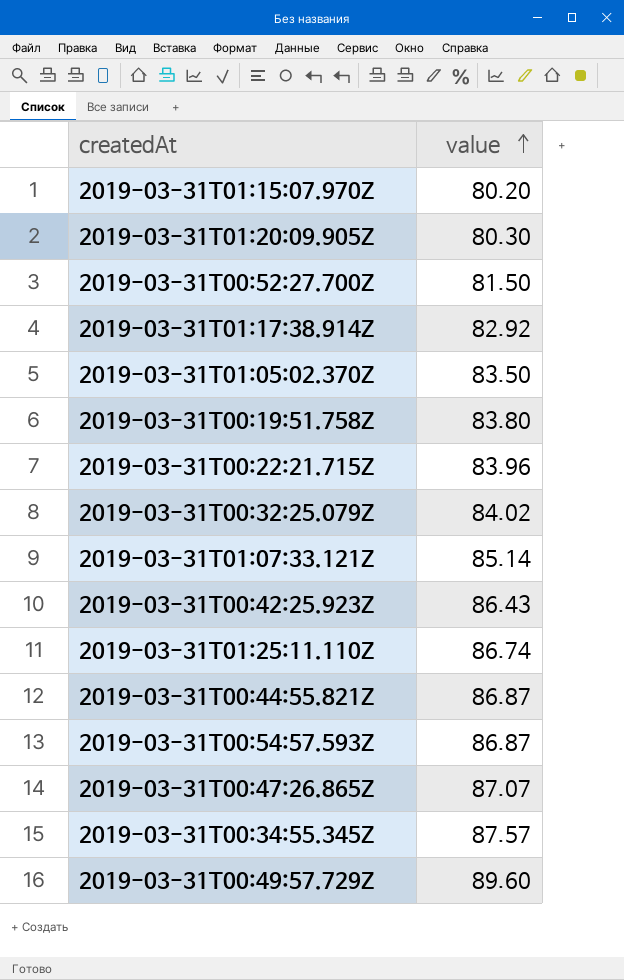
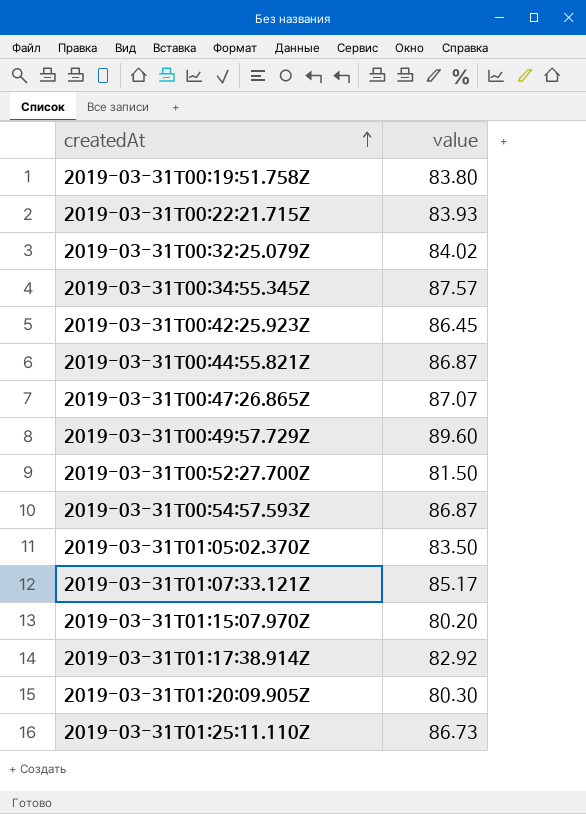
row order: value ascending -> createdAt ascending
2019-03-31T00:22:21.715Z | value: 83.96 -> 83.93
2019-03-31T00:42:25.923Z | value: 86.43 -> 86.45
2019-03-31T01:07:33.121Z | value: 85.14 -> 85.17
2019-03-31T01:25:11.110Z | value: 86.74 -> 86.73

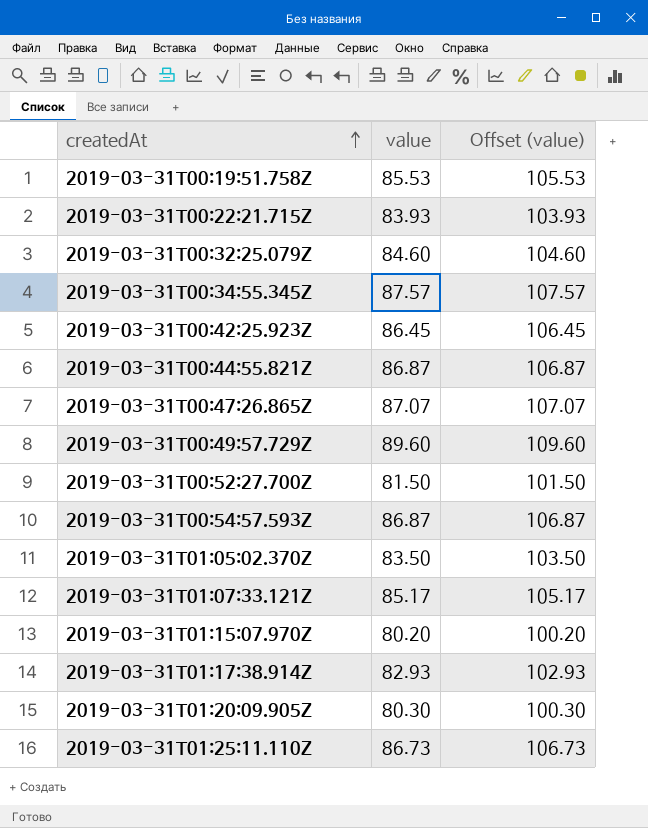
column Offset (value) | formula: none -> [value] + 20
2019-03-31T00:19:51.758Z | value: 83.80 -> 85.53
2019-03-31T00:32:25.079Z | value: 84.02 -> 84.60
2019-03-31T01:17:38.914Z | value: 82.92 -> 82.93

